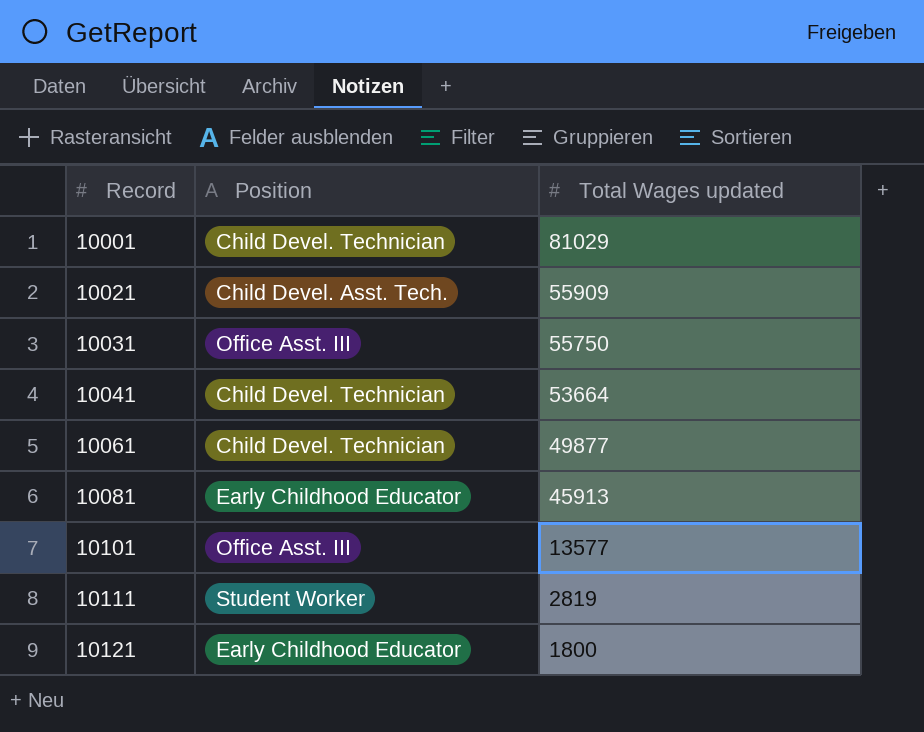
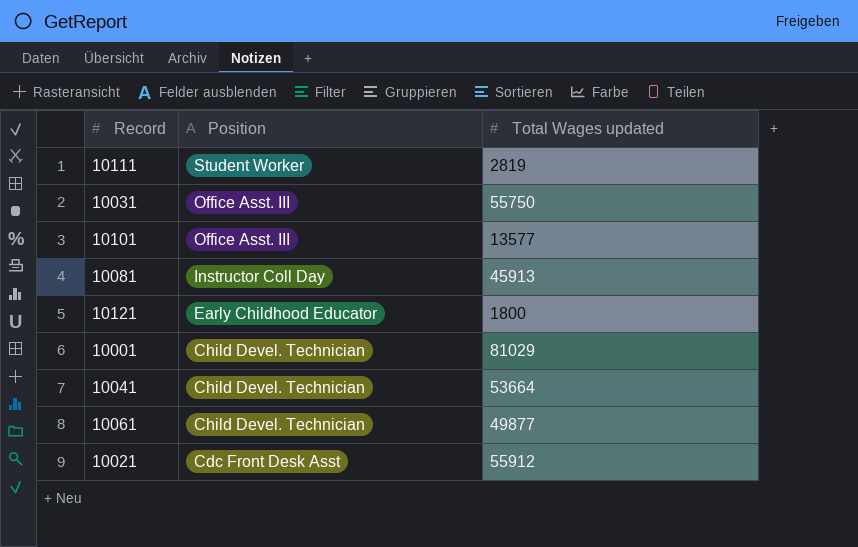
row order: Record ascending -> Position descending
10081 | Position: Early Childhood Educator -> Instructor Coll Day
10021 | Position: Child Devel. Asst. Tech. -> Cdc Front Desk Asst
10021 | Total Wages updated: 55909 -> 55912

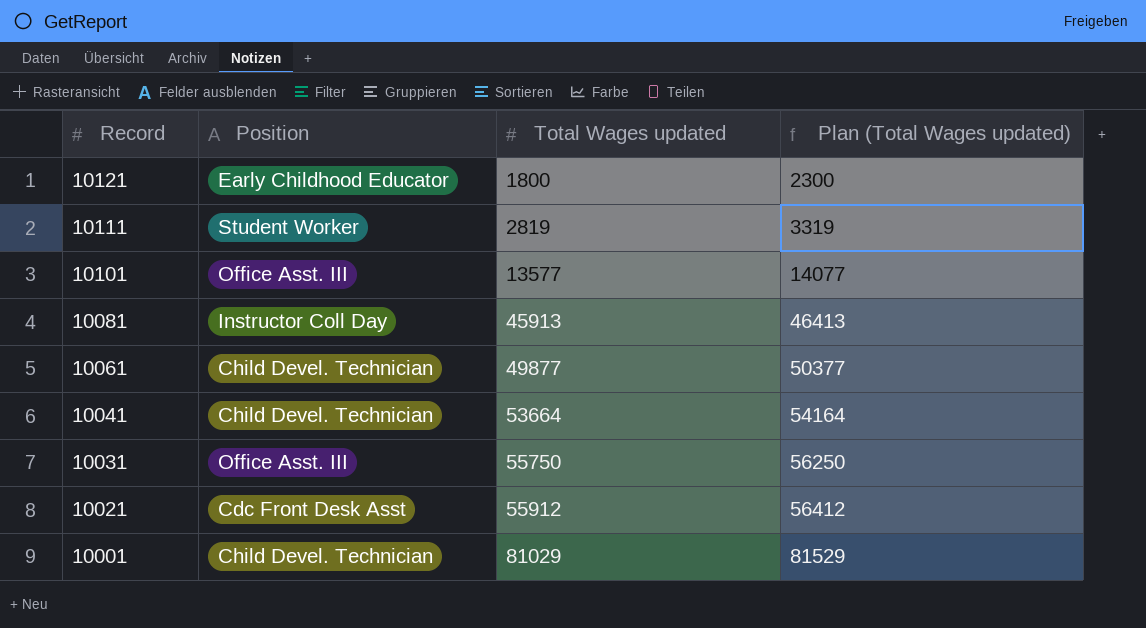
row order: Position descending -> Record descending
column Plan (Total Wages updated) | formula: none -> [Total Wages updated] + 500

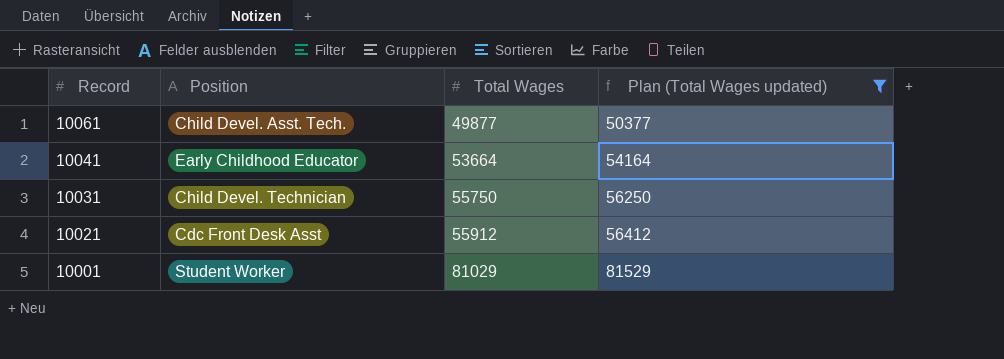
filter: none -> Plan (Total Wages updated) >= 50377
column name: Total Wages updated -> Total Wages
10061 | Position: Child Devel. Technician -> Child Devel. Asst. Tech.
10041 | Position: Child Devel. Technician -> Early Childhood Educator
10031 | Position: Office Asst. III -> Child Devel. Technician
10001 | Position: Child Devel. Technician -> Student Worker

